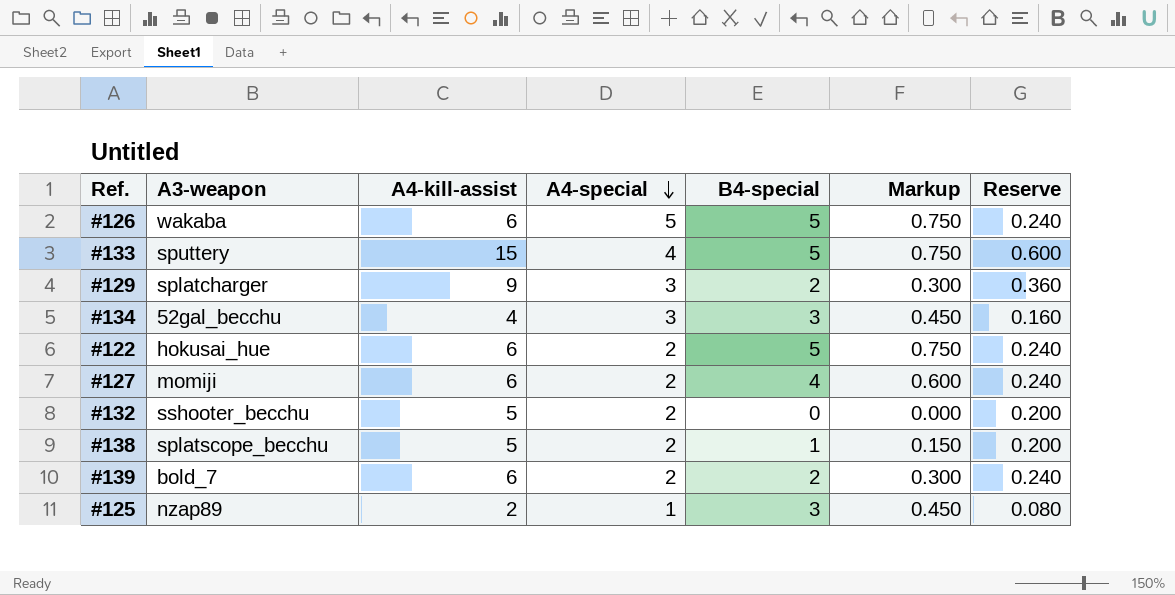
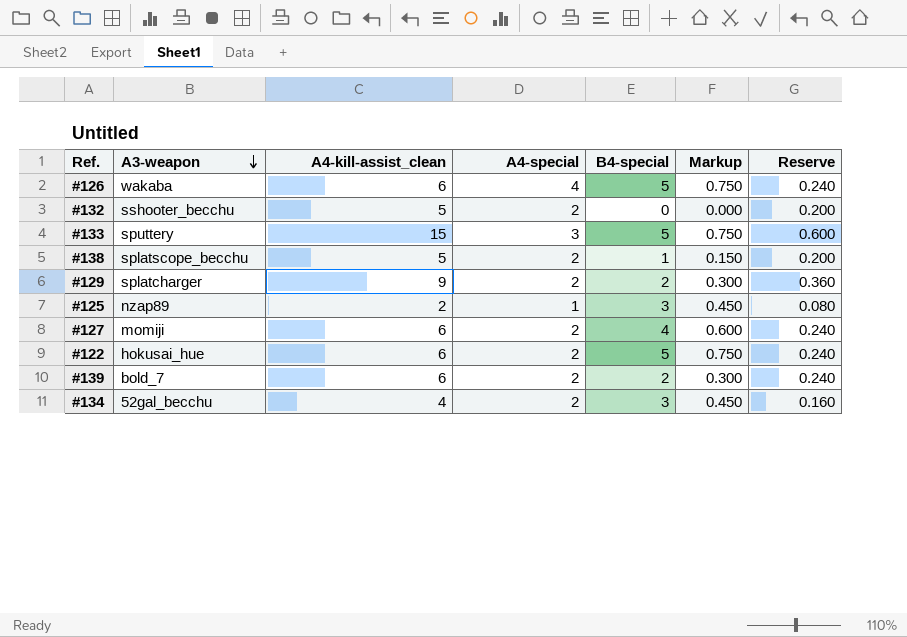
row order: A4-special descending -> A3-weapon descending
column name: A4-kill-assist -> A4-kill-assist_clean
#126 | A4-special: 5 -> 4
#133 | A4-special: 4 -> 3
#129 | A4-special: 3 -> 2
#134 | A4-special: 3 -> 2

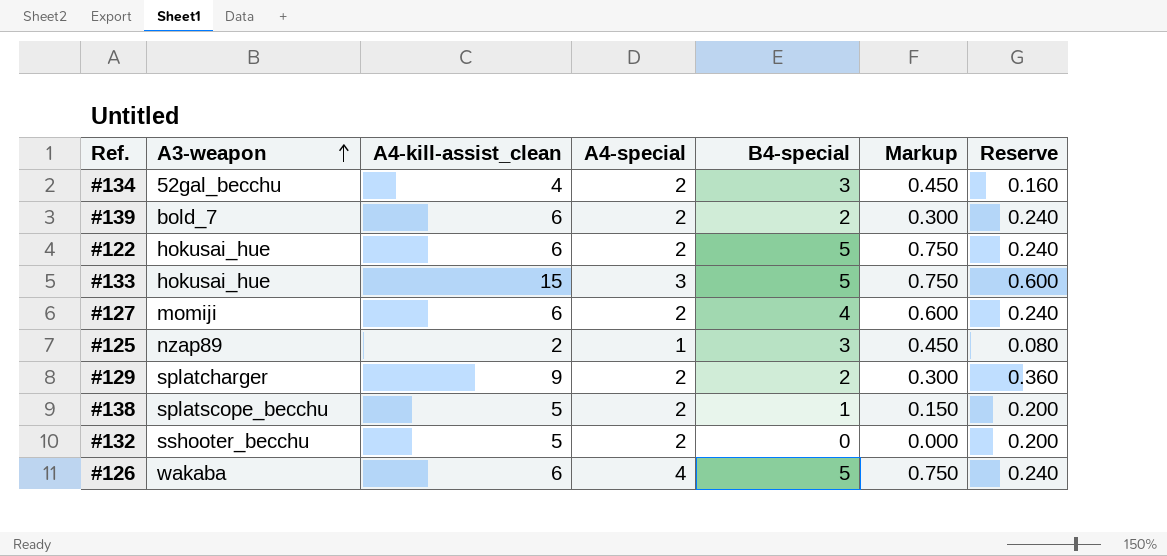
row order: A3-weapon descending -> A3-weapon ascending
#133 | A3-weapon: sputtery -> hokusai_hue

